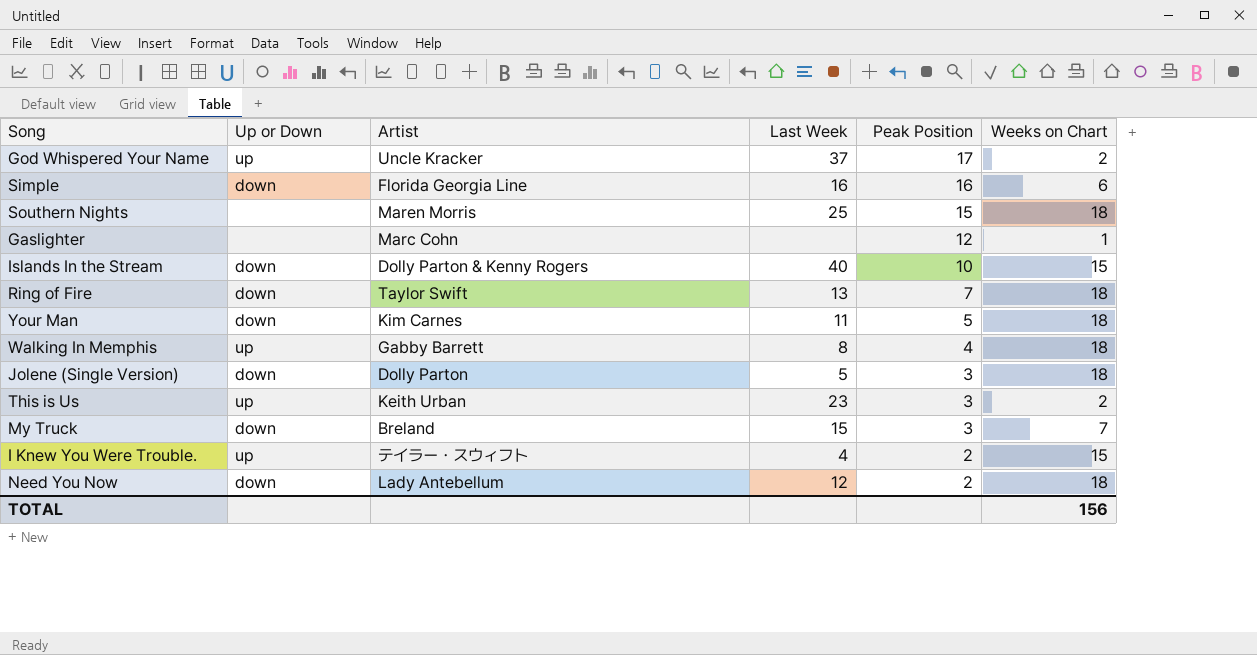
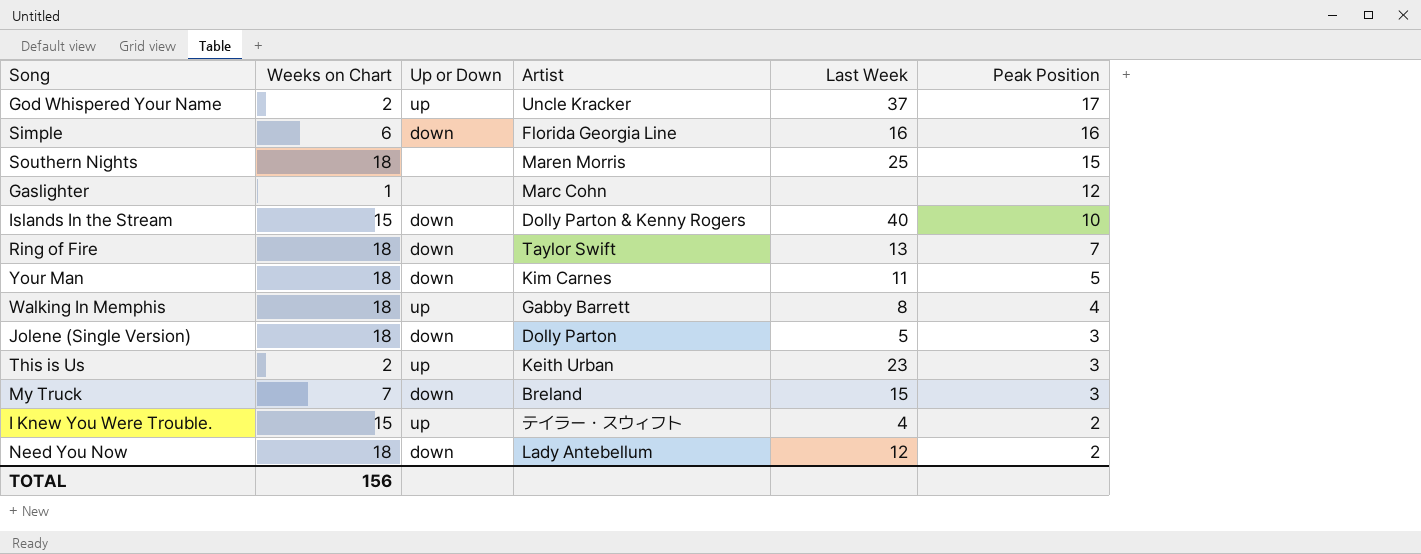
column Weeks on Chart | position: 6 -> 2

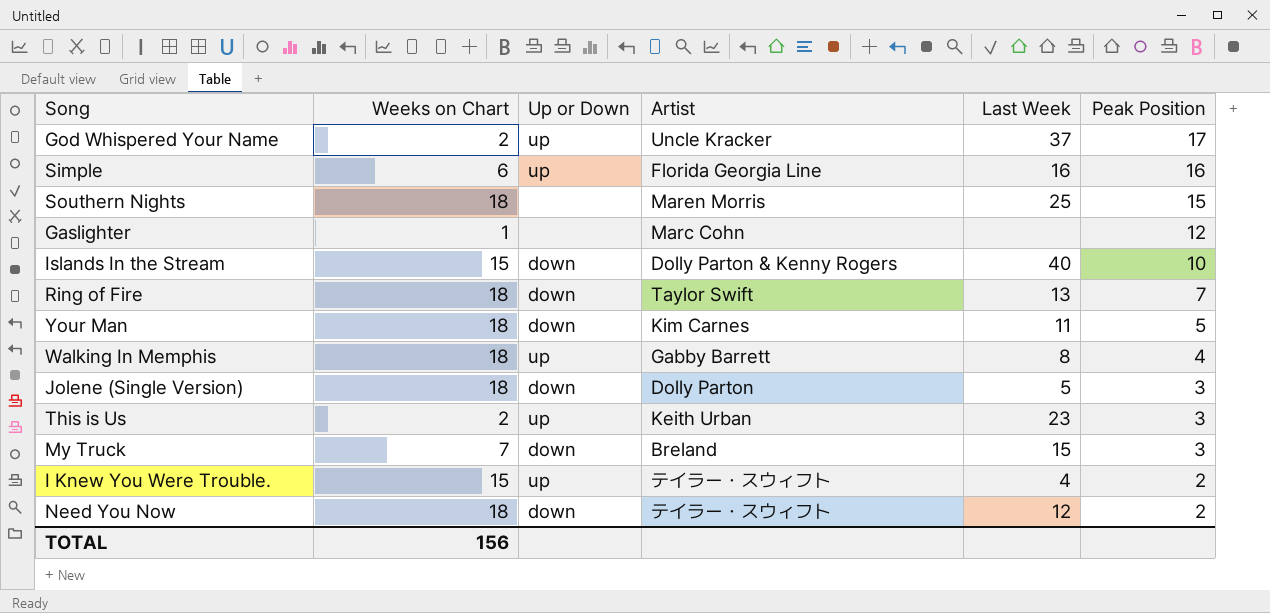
Simple | Up or Down: down -> up
Need You Now | Artist: Lady Antebellum -> テイラー・スウィフト

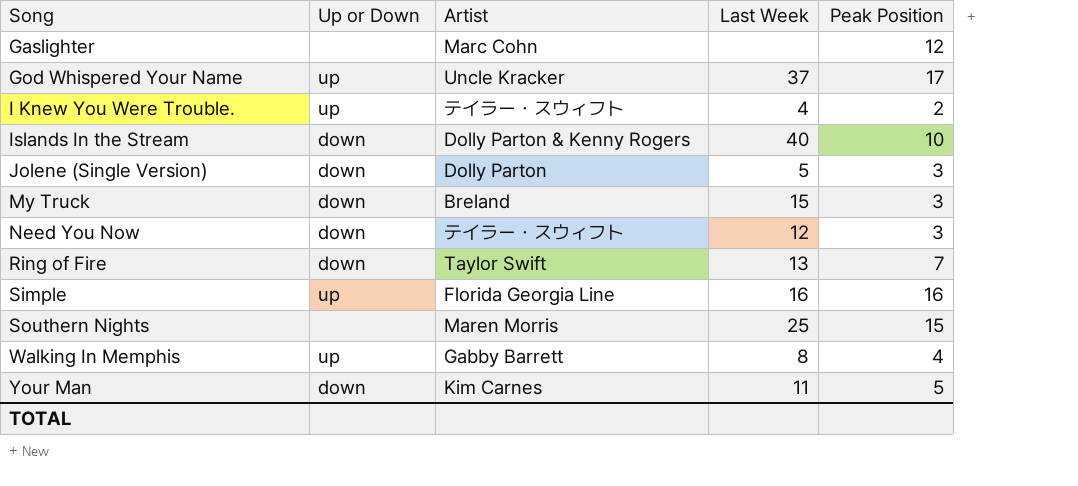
row order: Peak Position descending -> Song ascending
column Weeks on Chart | position: 2 -> none
row This is Us: 2 | up | Keith Urban | 23 | 3 -> none
Need You Now | Peak Position: 2 -> 3

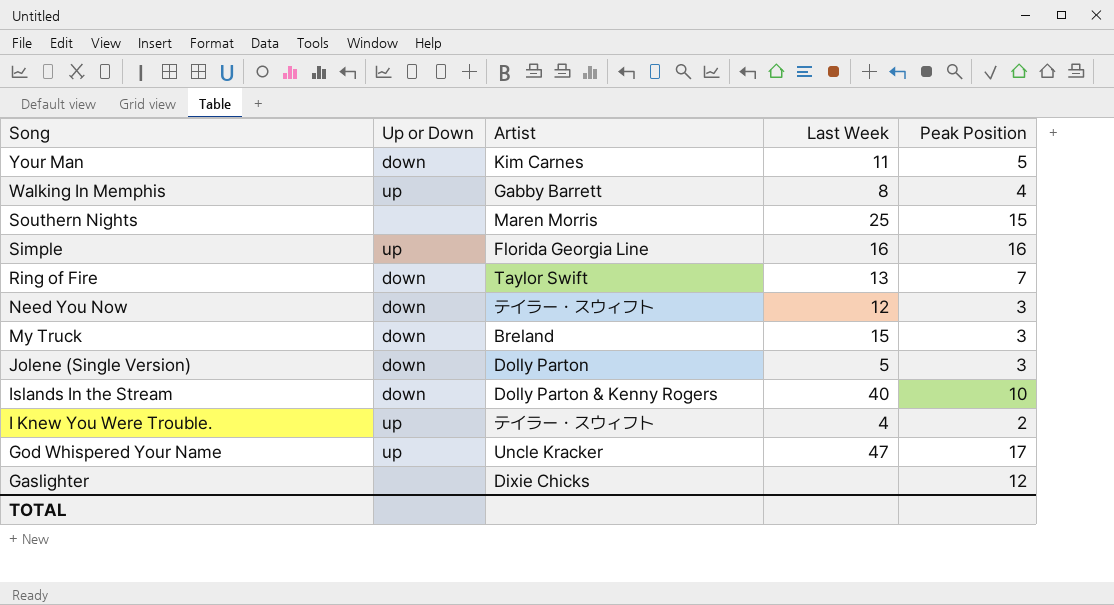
row order: Song ascending -> Song descending
God Whispered Your Name | Last Week: 37 -> 47
Gaslighter | Artist: Marc Cohn -> Dixie Chicks

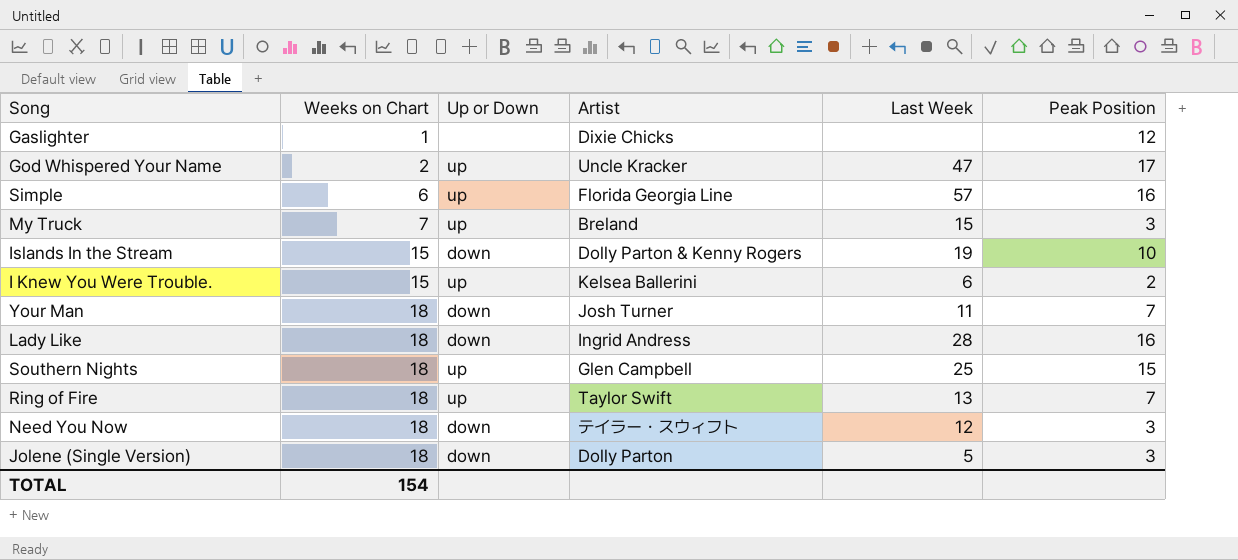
row order: Song descending -> Weeks on Chart ascending
column Weeks on Chart | position: none -> 2
row Walking In Memphis: up | Gabby Barrett | 8 | 4 -> none
Simple | Last Week: 16 -> 57
My Truck | Up or Down: down -> up
Islands In the Stream | Last Week: 40 -> 19
I Knew You Were Trouble. | Artist: テイラー・スウィフト -> Kelsea Ballerini
I Knew You Were Trouble. | Last Week: 4 -> 6
Your Man | Artist: Kim Carnes -> Josh Turner
Your Man | Peak Position: 5 -> 7
row Lady Like: none -> 18 | down | Ingrid Andress | 28 | 16
Southern Nights | Up or Down: none -> up
Southern Nights | Artist: Maren Morris -> Glen Campbell
Ring of Fire | Up or Down: down -> up

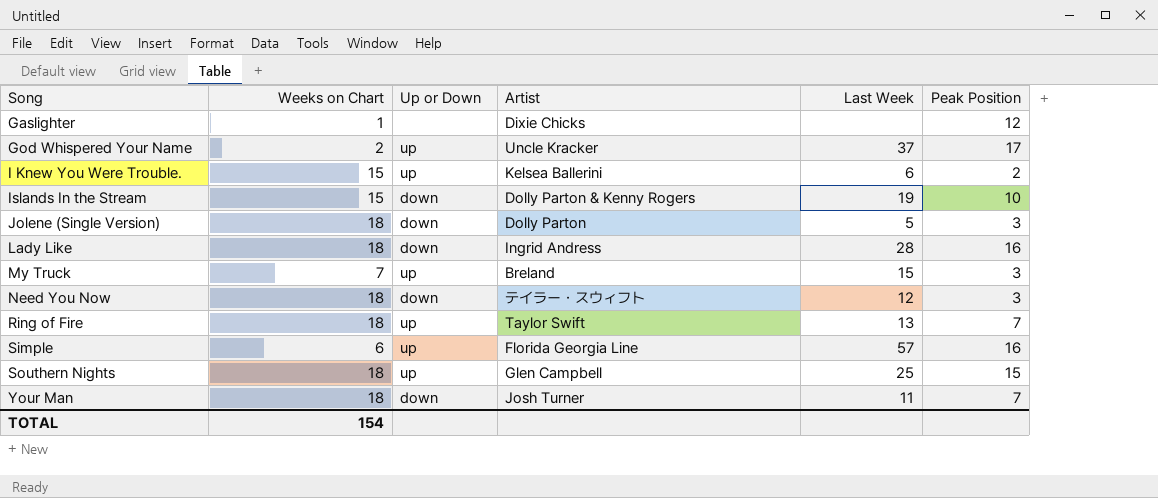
row order: Weeks on Chart ascending -> Song ascending
God Whispered Your Name | Last Week: 47 -> 37

